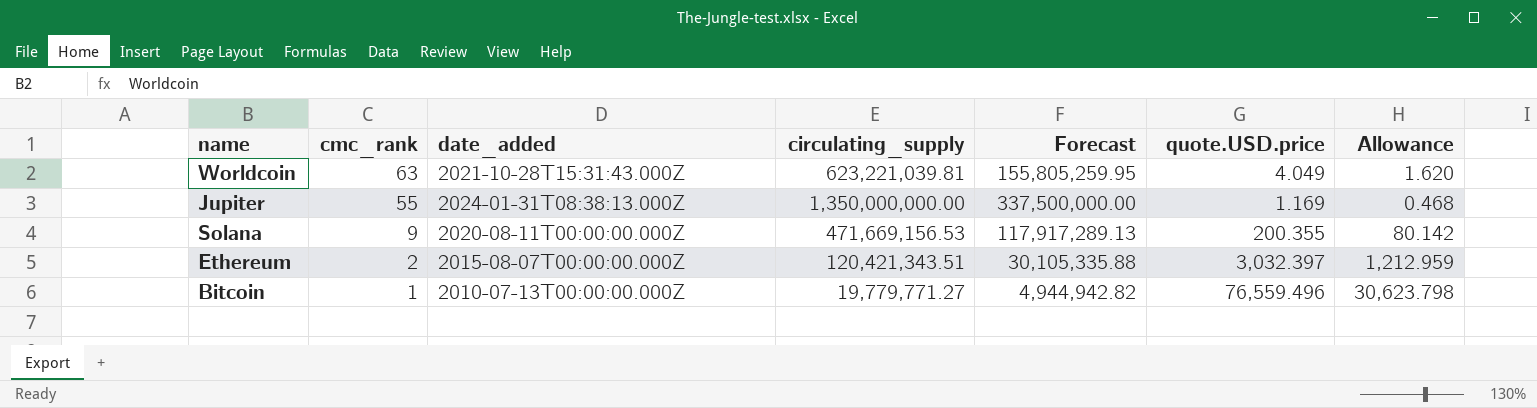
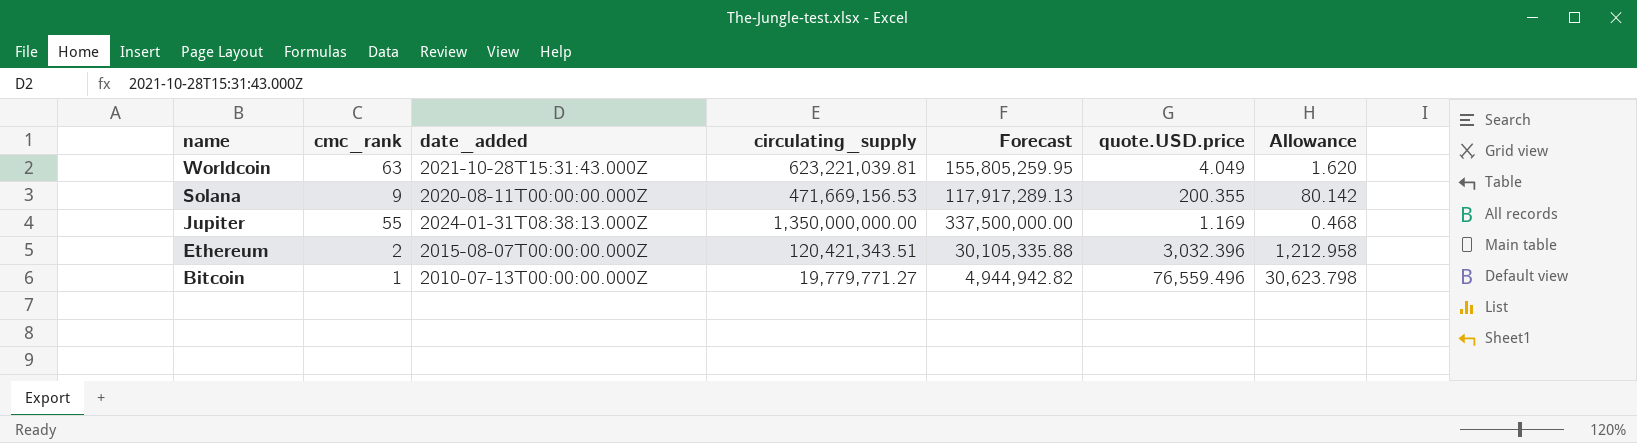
row order: cmc_rank descending -> name descending
Ethereum | quote.USD.price: 3,032.397 -> 3,032.396
Ethereum | Allowance: 1,212.959 -> 1,212.958

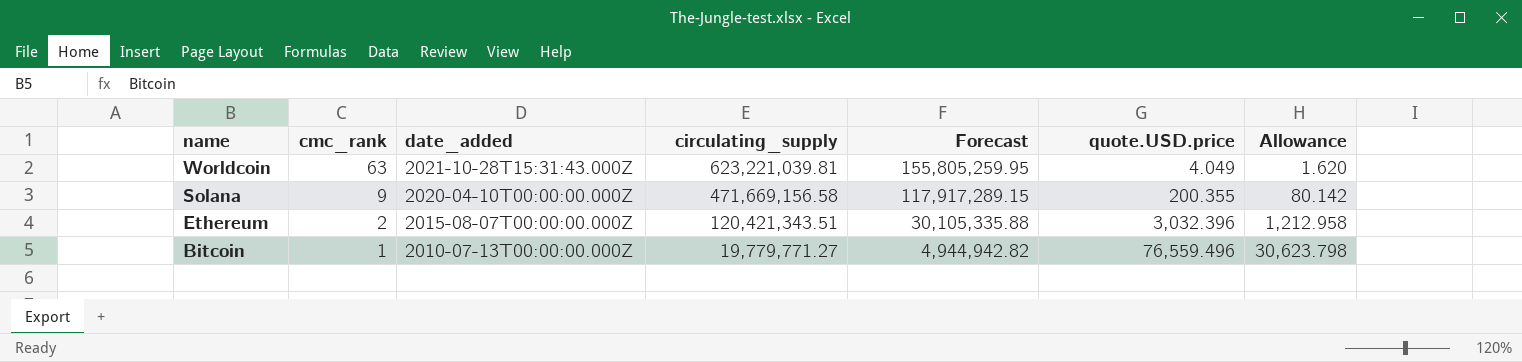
row Jupiter: 55 | 2024-01-31T08:38:13.000Z | 1,350,000,000.00 | 337,500,000.00 | 1.169 | 0.468 -> none
Solana | date_added: 2020-08-11T00:00:00.000Z -> 2020-04-10T00:00:00.000Z
Solana | circulating_supply: 471,669,156.53 -> 471,669,156.58
Solana | Forecast: 117,917,289.13 -> 117,917,289.15

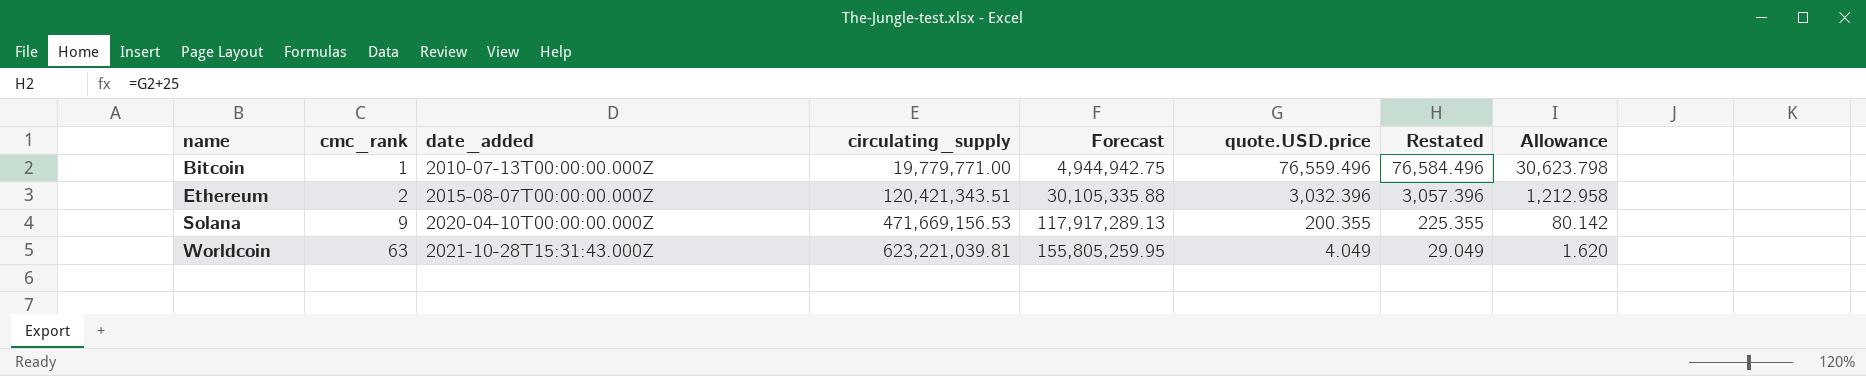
row order: name descending -> name ascending
column Restated | formula: none -> [quote.USD.price] + 25
Bitcoin | circulating_supply: 19,779,771.27 -> 19,779,771.00
Bitcoin | Forecast: 4,944,942.82 -> 4,944,942.75
Solana | circulating_supply: 471,669,156.58 -> 471,669,156.53
Solana | Forecast: 117,917,289.15 -> 117,917,289.13

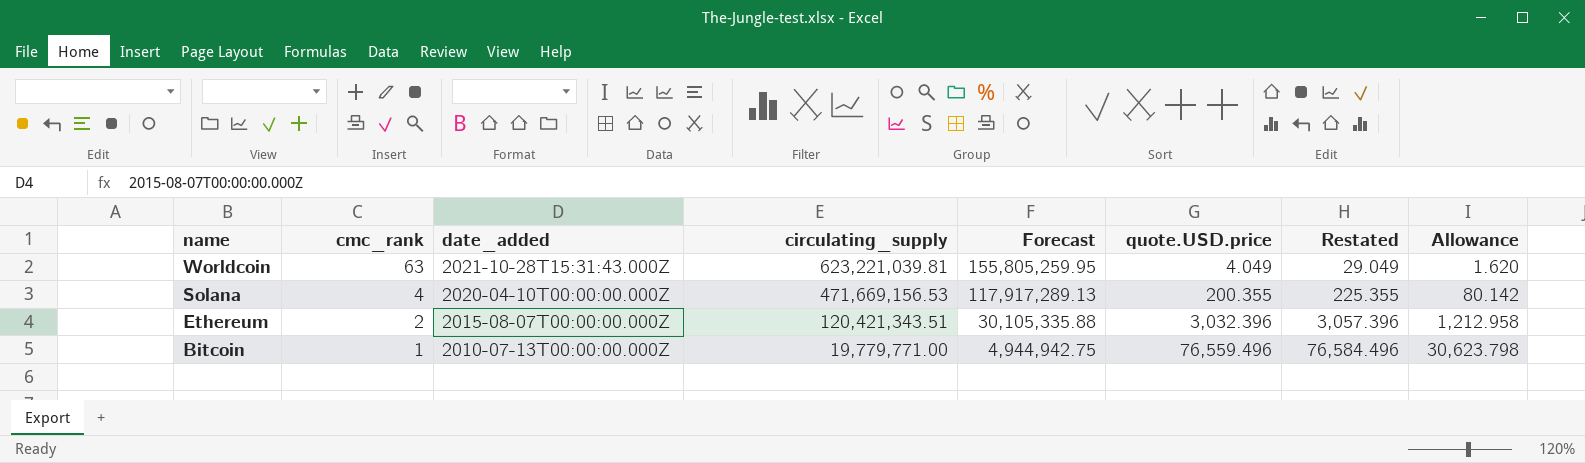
row order: name ascending -> name descending
Solana | cmc_rank: 9 -> 4

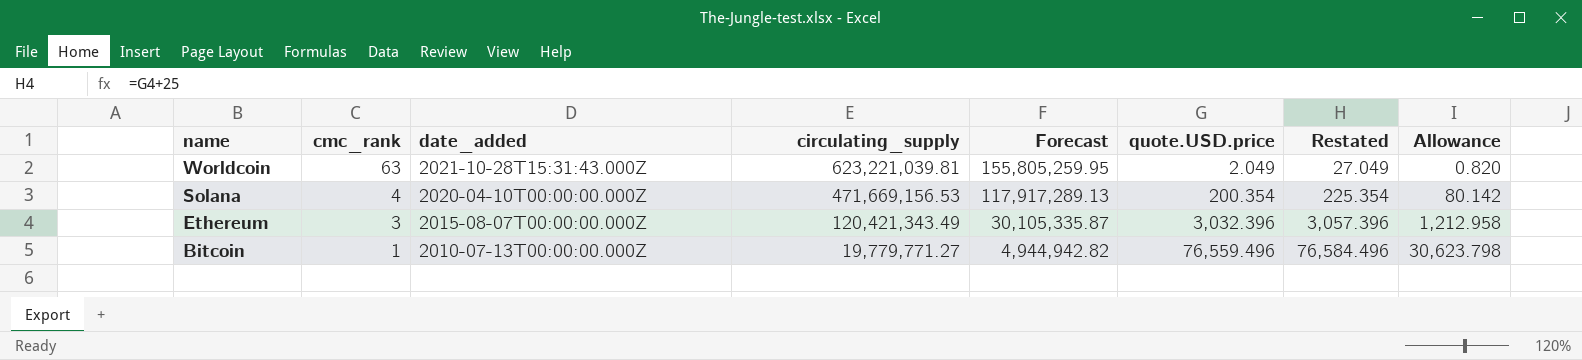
Worldcoin | quote.USD.price: 4.049 -> 2.049
Worldcoin | Restated: 29.049 -> 27.049
Worldcoin | Allowance: 1.620 -> 0.820
Solana | quote.USD.price: 200.355 -> 200.354
Solana | Restated: 225.355 -> 225.354
Ethereum | cmc_rank: 2 -> 3
Ethereum | circulating_supply: 120,421,343.51 -> 120,421,343.49
Ethereum | Forecast: 30,105,335.88 -> 30,105,335.87
Bitcoin | circulating_supply: 19,779,771.00 -> 19,779,771.27
Bitcoin | Forecast: 4,944,942.75 -> 4,944,942.82

